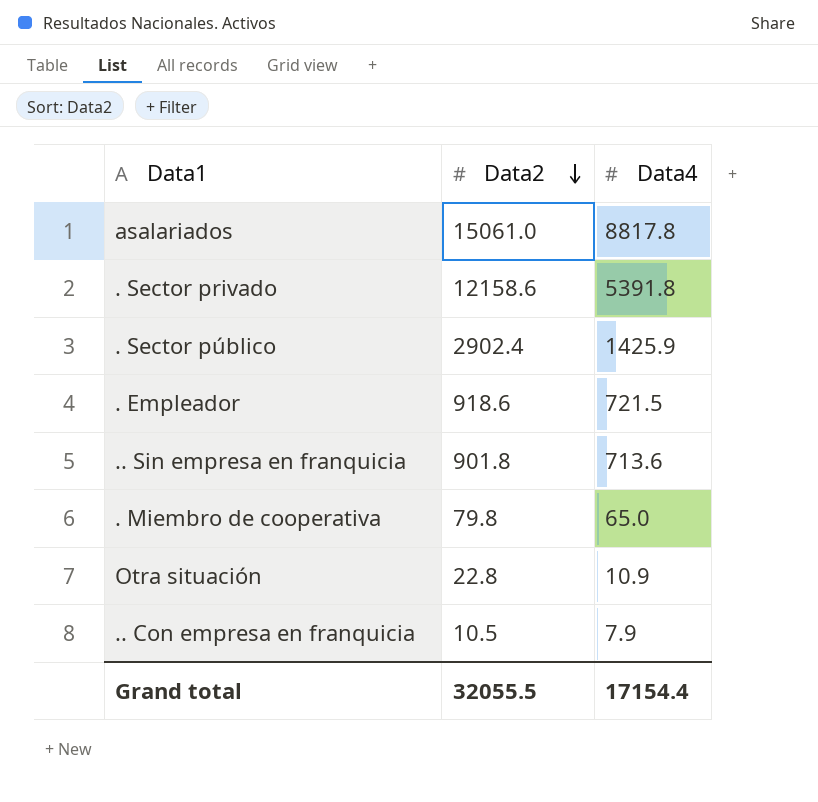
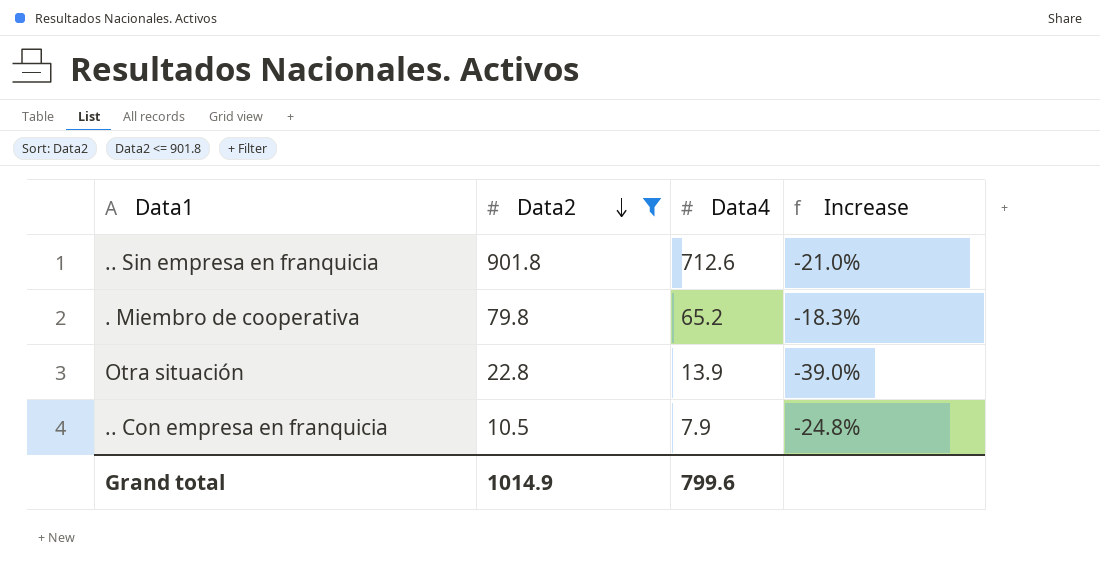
filter: none -> Data2 <= 901.8
column Increase | formula: none -> ([Data4] - [Data2]) / [Data2]
.. Sin empresa en franquicia | Data4: 713.6 -> 712.6
. Miembro de cooperativa | Data4: 65.0 -> 65.2
Otra situación | Data4: 10.9 -> 13.9
Grand total | Data2: 32055.5 -> 1014.9
Grand total | Data4: 17154.4 -> 799.6

